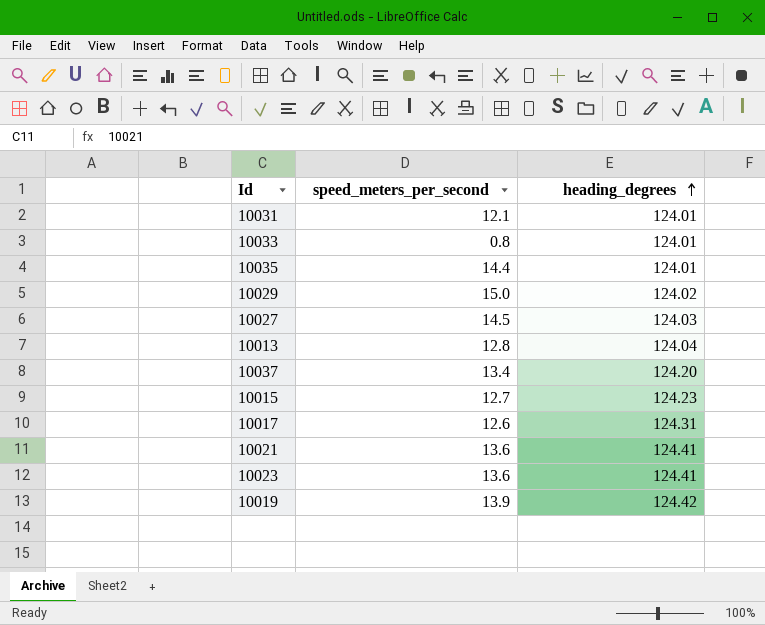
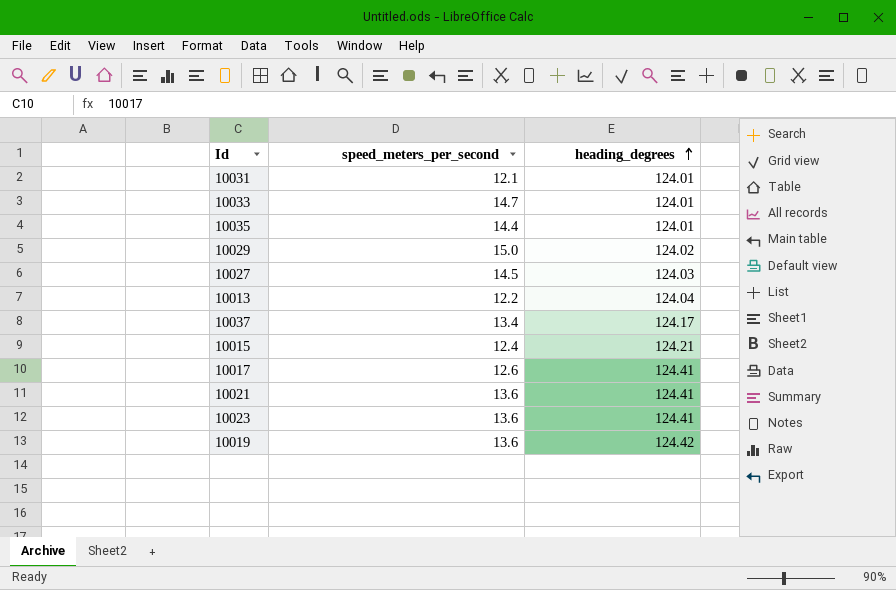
10033 | speed_meters_per_second: 0.8 -> 14.7
10013 | speed_meters_per_second: 12.8 -> 12.2
10037 | heading_degrees: 124.20 -> 124.17
10015 | speed_meters_per_second: 12.7 -> 12.4
10015 | heading_degrees: 124.23 -> 124.21
10017 | heading_degrees: 124.31 -> 124.41
10019 | speed_meters_per_second: 13.9 -> 13.6

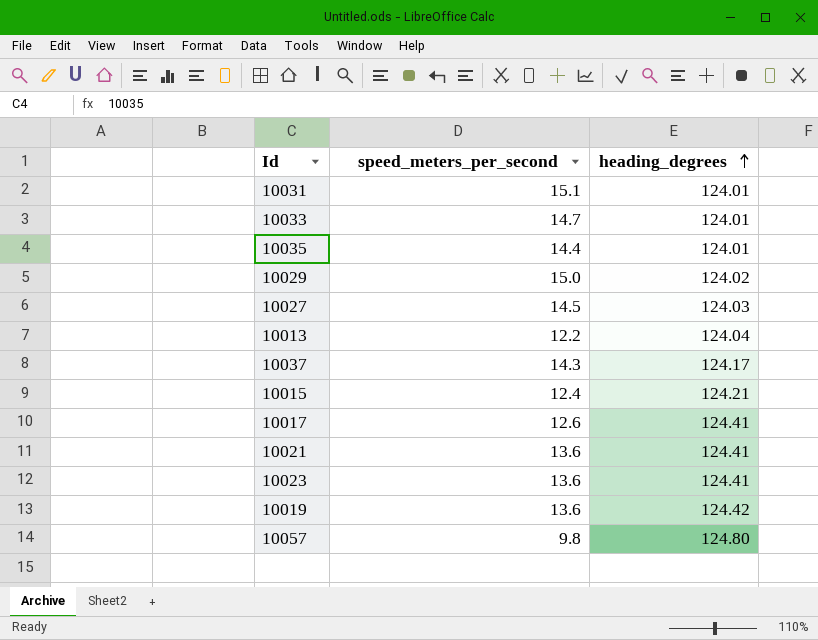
10031 | speed_meters_per_second: 12.1 -> 15.1
10037 | speed_meters_per_second: 13.4 -> 14.3
row 10057: none -> 9.8 | 124.80

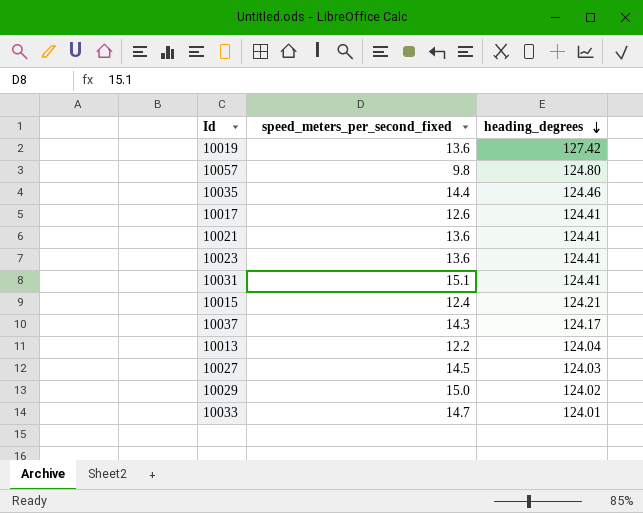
row order: heading_degrees ascending -> heading_degrees descending
column name: speed_meters_per_second -> speed_meters_per_second_fixed
10019 | heading_degrees: 124.42 -> 127.42
10035 | heading_degrees: 124.01 -> 124.46
10031 | heading_degrees: 124.01 -> 124.41

